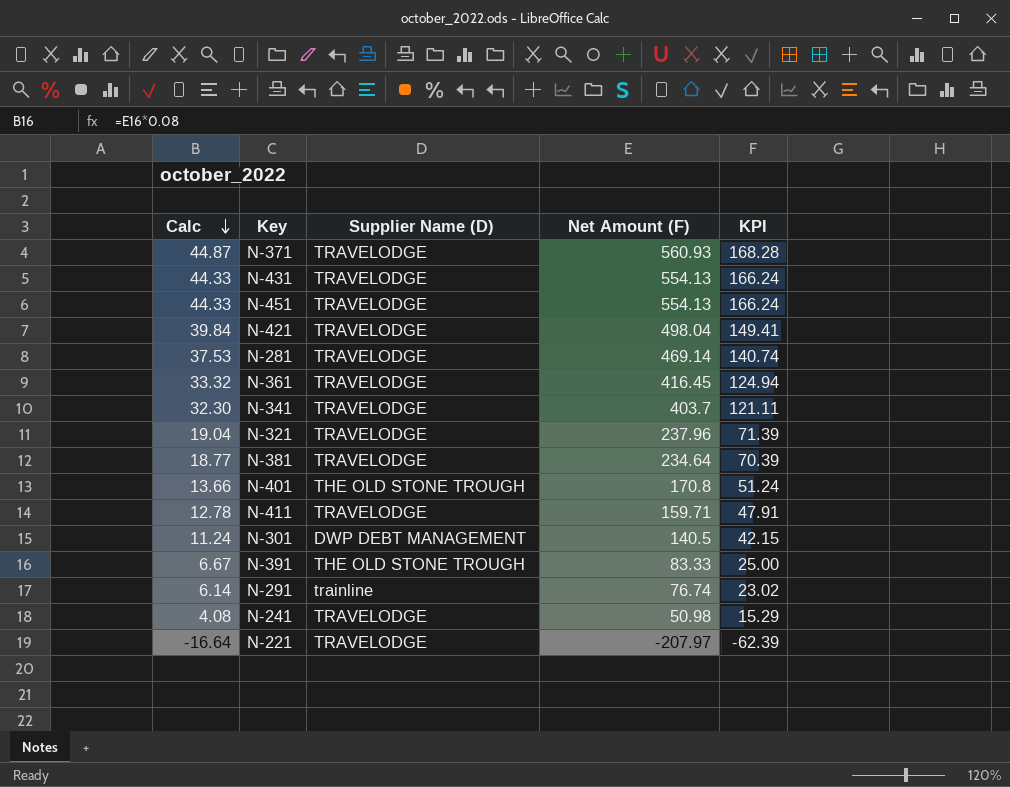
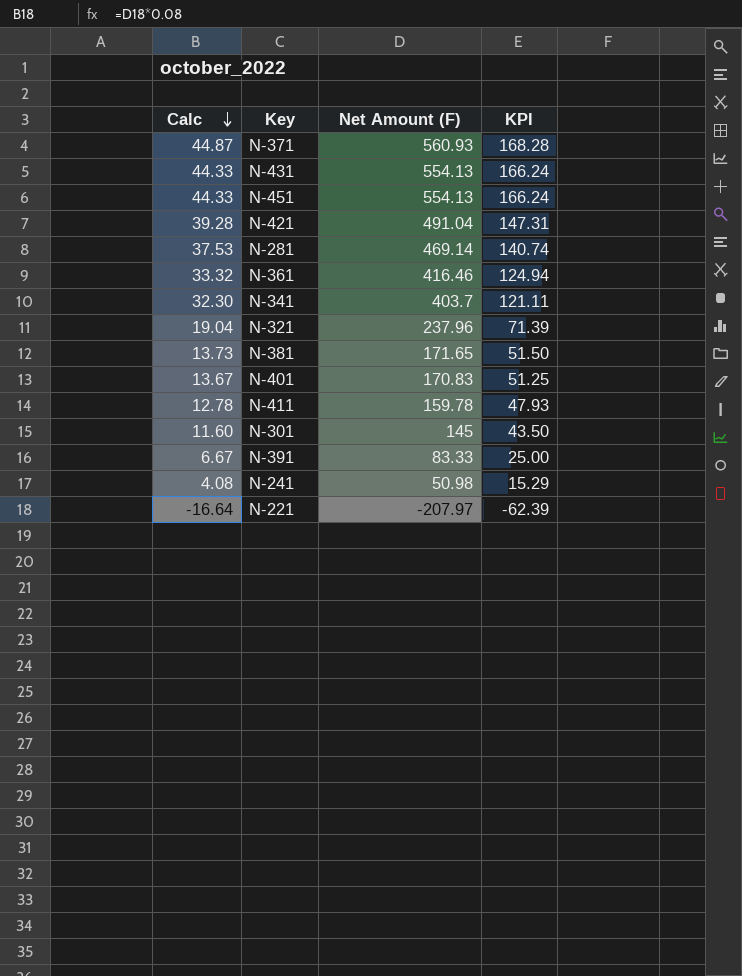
column Supplier Name (D) | position: 3 -> none
row N-291: 6.14 | trainline | 76.74 | 23.02 -> none
N-421 | Calc: 39.84 -> 39.28
N-421 | Net Amount (F): 498.04 -> 491.04
N-421 | KPI: 149.41 -> 147.31
N-361 | Net Amount (F): 416.45 -> 416.46
N-381 | Calc: 18.77 -> 13.73
N-381 | Net Amount (F): 234.64 -> 171.65
N-381 | KPI: 70.39 -> 51.50
N-401 | Calc: 13.66 -> 13.67
N-401 | Net Amount (F): 170.8 -> 170.83
N-401 | KPI: 51.24 -> 51.25
N-411 | Net Amount (F): 159.71 -> 159.78
N-411 | KPI: 47.91 -> 47.93
N-301 | Calc: 11.24 -> 11.60
N-301 | Net Amount (F): 140.5 -> 145
N-301 | KPI: 42.15 -> 43.50

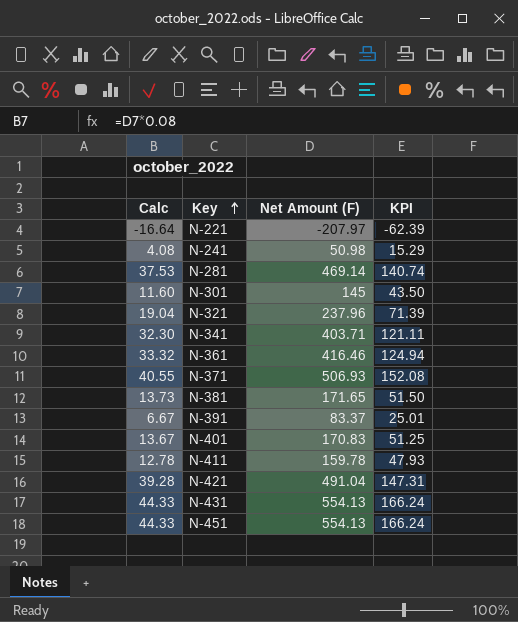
row order: Calc descending -> Key ascending
N-341 | Net Amount (F): 403.7 -> 403.71
N-371 | Calc: 44.87 -> 40.55
N-371 | Net Amount (F): 560.93 -> 506.93
N-371 | KPI: 168.28 -> 152.08
N-391 | Net Amount (F): 83.33 -> 83.37
N-391 | KPI: 25.00 -> 25.01

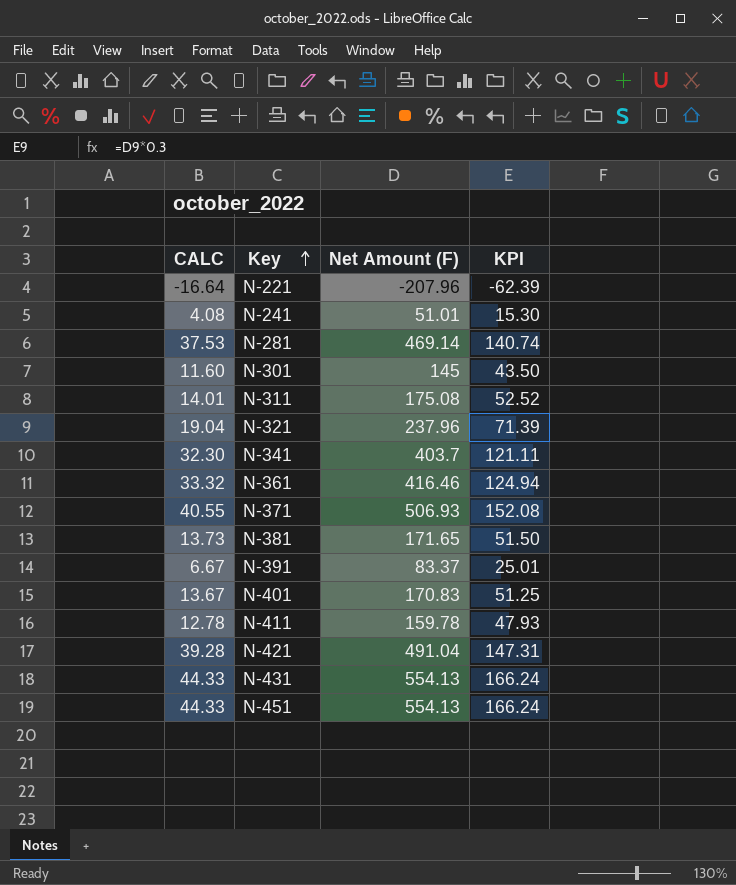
column name: Calc -> CALC
N-221 | Net Amount (F): -207.97 -> -207.96
N-241 | Net Amount (F): 50.98 -> 51.01
N-241 | KPI: 15.29 -> 15.30
row N-311: none -> 14.01 | 175.08 | 52.52
N-341 | Net Amount (F): 403.71 -> 403.7

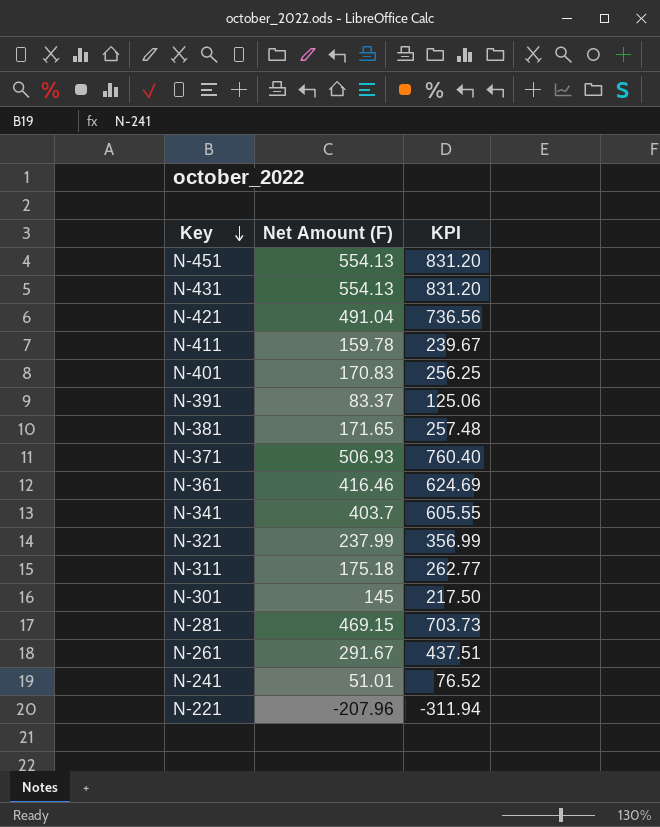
row order: Key ascending -> Key descending
column CALC | formula: [Net Amount (F)] * 0.08 -> none
column KPI | formula: [Net Amount (F)] * 0.3 -> [Net Amount (F)] * 1.5
N-321 | Net Amount (F): 237.96 -> 237.99
N-311 | Net Amount (F): 175.08 -> 175.18
N-281 | Net Amount (F): 469.14 -> 469.15
row N-261: none -> 291.67 | 437.51

